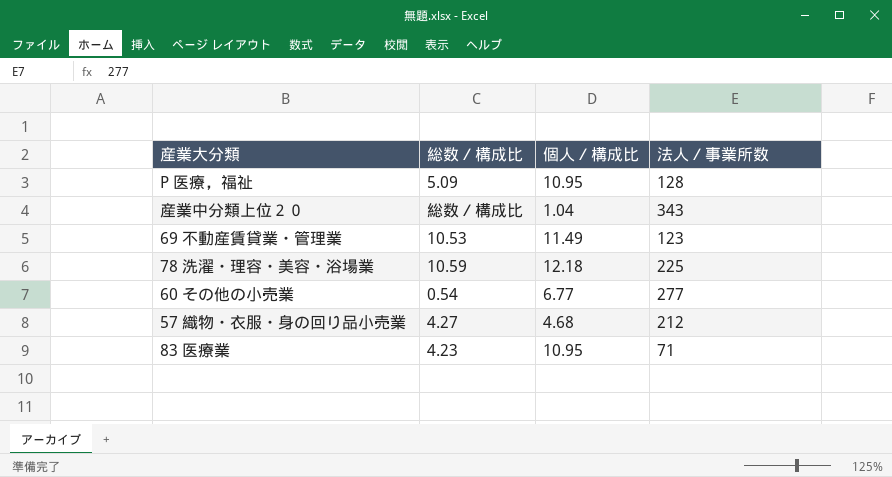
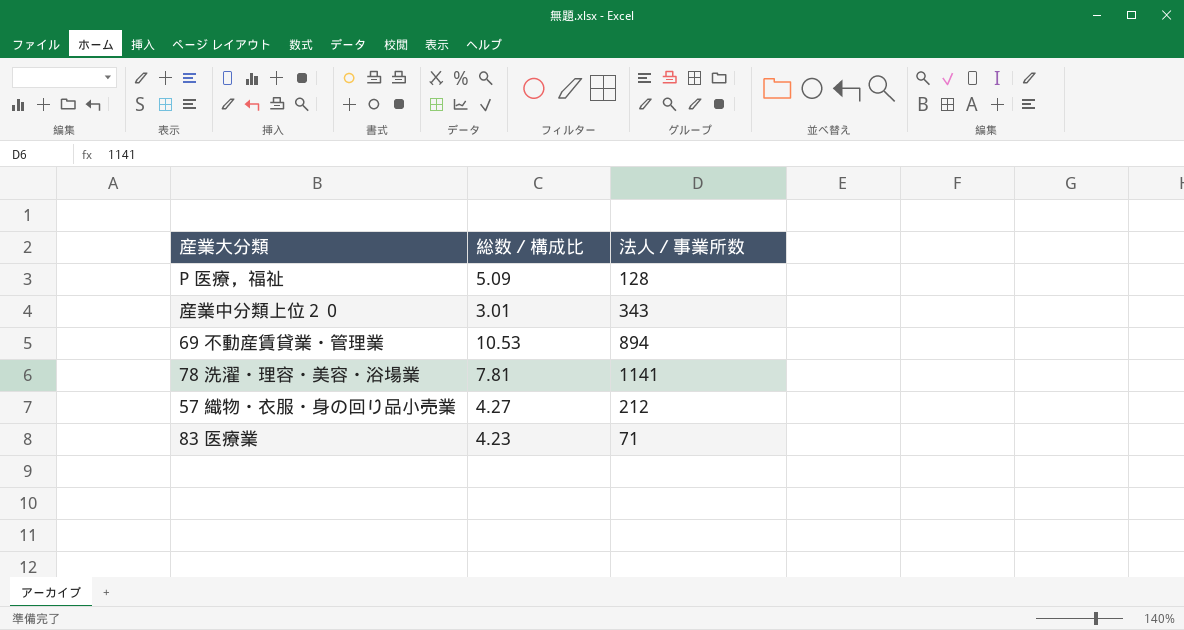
column 個人／構成比 | position: 3 -> none
row 60 その他の小売業: 0.54 | 6.77 | 277 -> none
産業中分類上位２０ | 総数／構成比: 総数／構成比 -> 3.01
69 不動産賃貸業・管理業 | 法人／事業所数: 123 -> 894
78 洗濯・理容・美容・浴場業 | 総数／構成比: 10.59 -> 7.81
78 洗濯・理容・美容・浴場業 | 法人／事業所数: 225 -> 1141

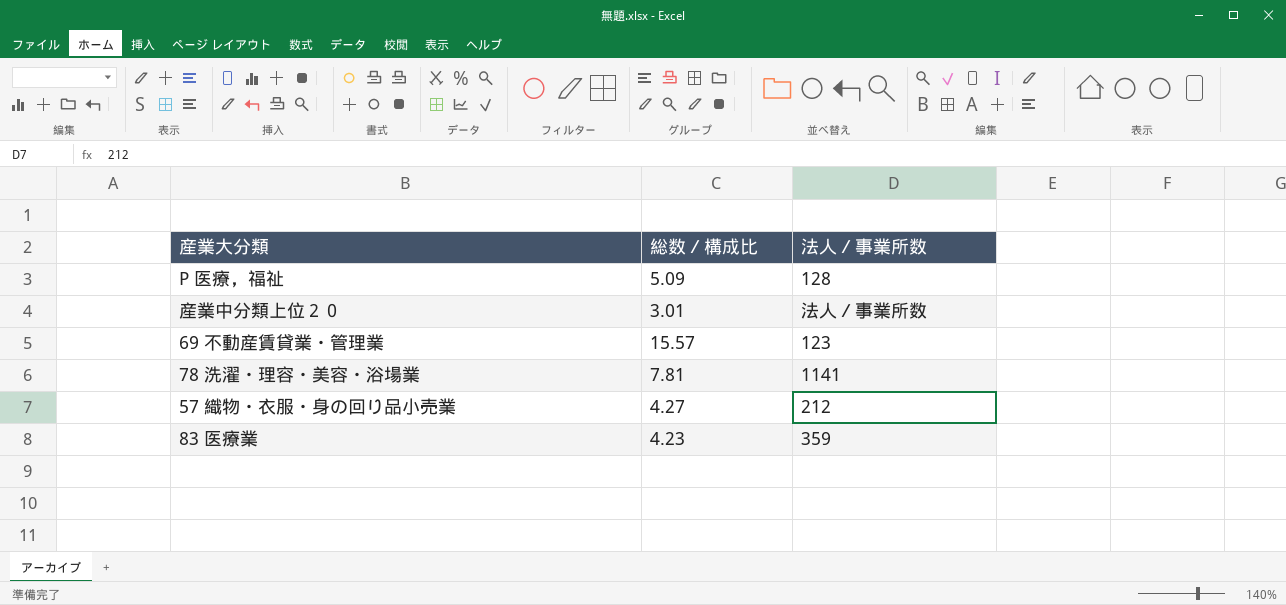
産業中分類上位２０ | 法人／事業所数: 343 -> 法人／事業所数
69 不動産賃貸業・管理業 | 総数／構成比: 10.53 -> 15.57
69 不動産賃貸業・管理業 | 法人／事業所数: 894 -> 123
83 医療業 | 法人／事業所数: 71 -> 359

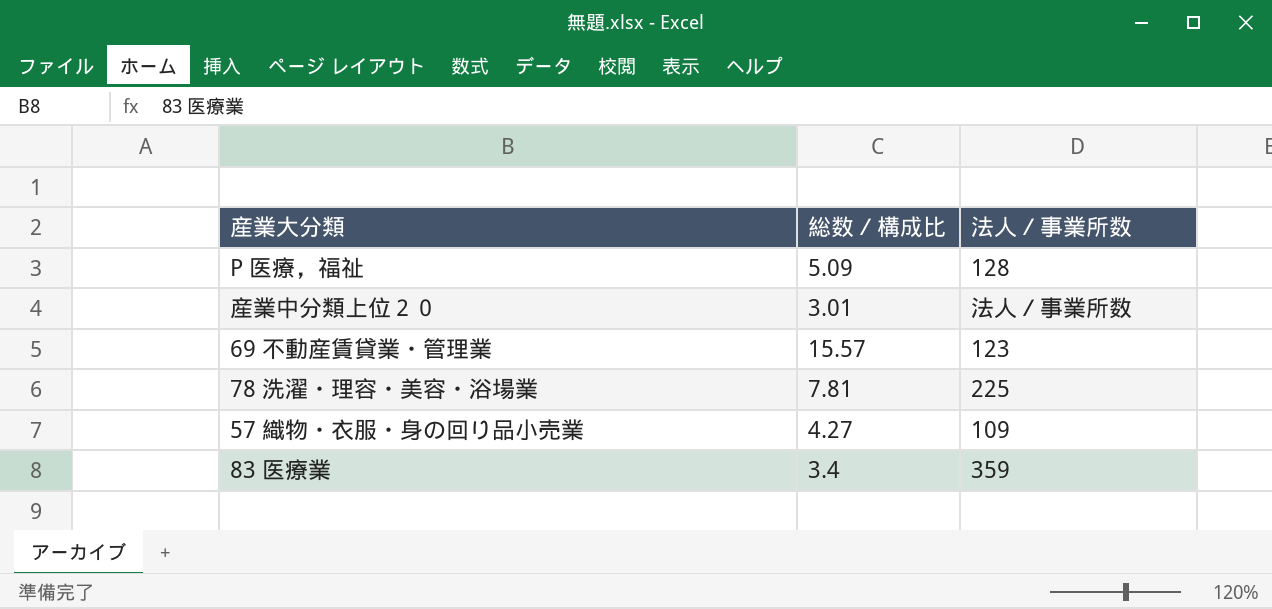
78 洗濯・理容・美容・浴場業 | 法人／事業所数: 1141 -> 225
57 織物・衣服・身の回り品小売業 | 法人／事業所数: 212 -> 109
83 医療業 | 総数／構成比: 4.23 -> 3.4

